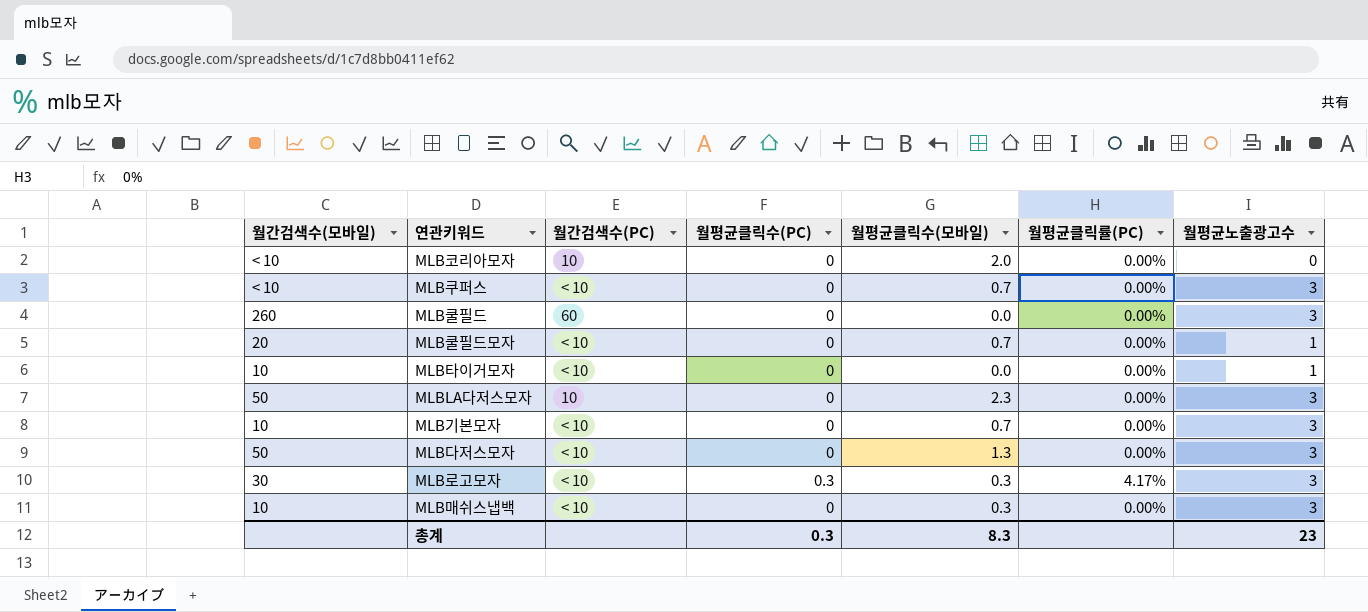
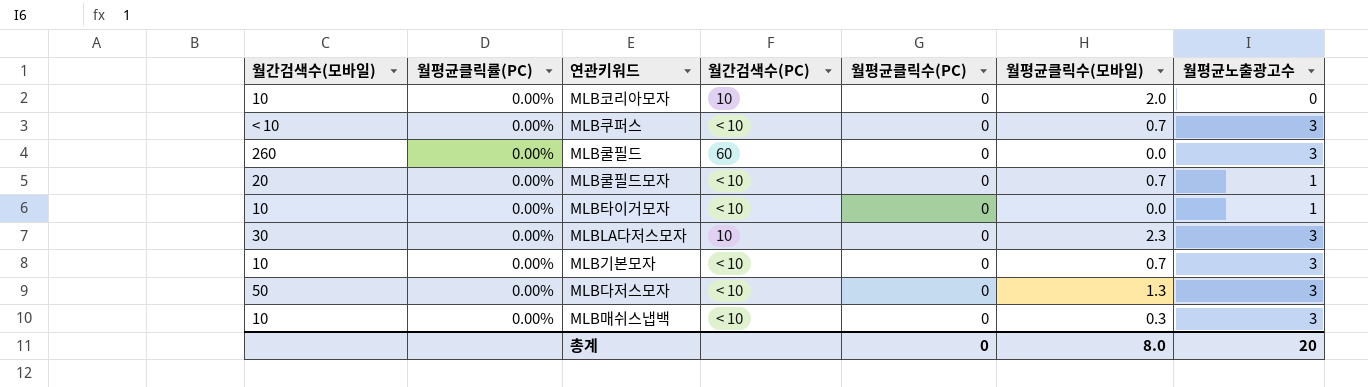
column 월평균클릭률(PC) | position: 6 -> 2
row MLB로고모자: 30 | < 10 | 0.3 | 0.3 | 4.17% | 3 -> none
MLB코리아모자 | 월간검색수(모바일): < 10 -> 10
MLBLA다저스모자 | 월간검색수(모바일): 50 -> 30
총계 | 월평균클릭수(PC): 0.3 -> 0
총계 | 월평균클릭수(모바일): 8.3 -> 8.0
총계 | 월평균노출광고수: 23 -> 20

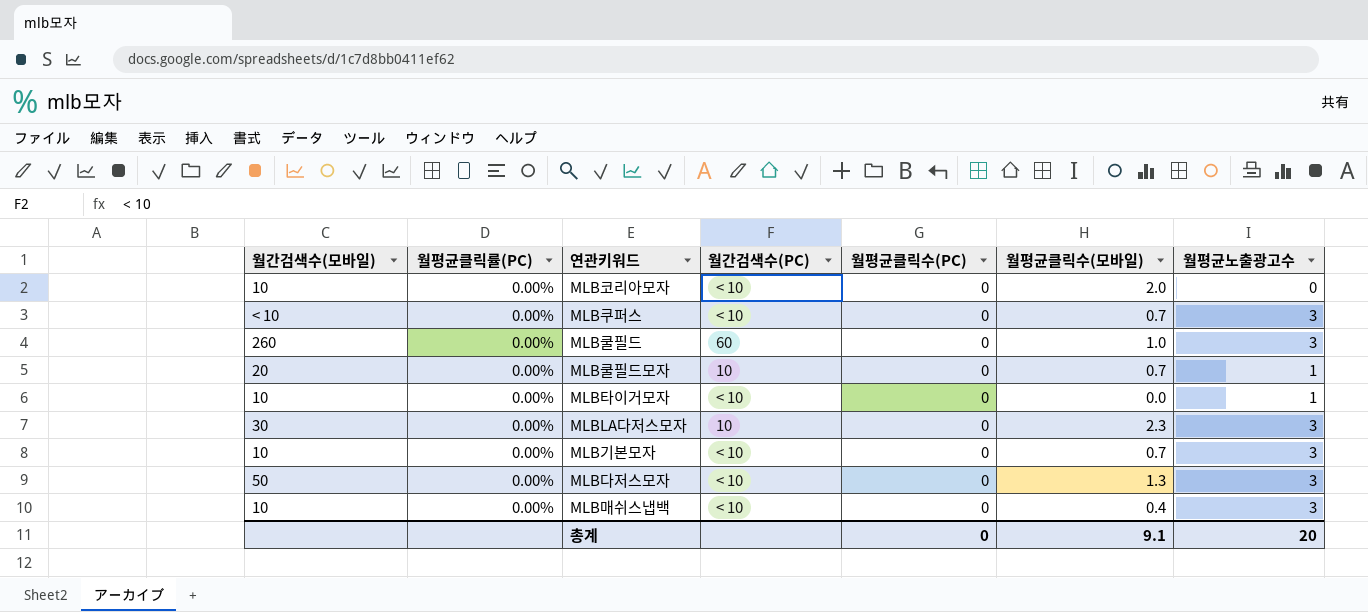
MLB코리아모자 | 월간검색수(PC): 10 -> < 10
MLB쿨필드 | 월평균클릭수(모바일): 0.0 -> 1.0
MLB쿨필드모자 | 월간검색수(PC): < 10 -> 10
MLB매쉬스냅백 | 월평균클릭수(모바일): 0.3 -> 0.4
총계 | 월평균클릭수(모바일): 8.0 -> 9.1

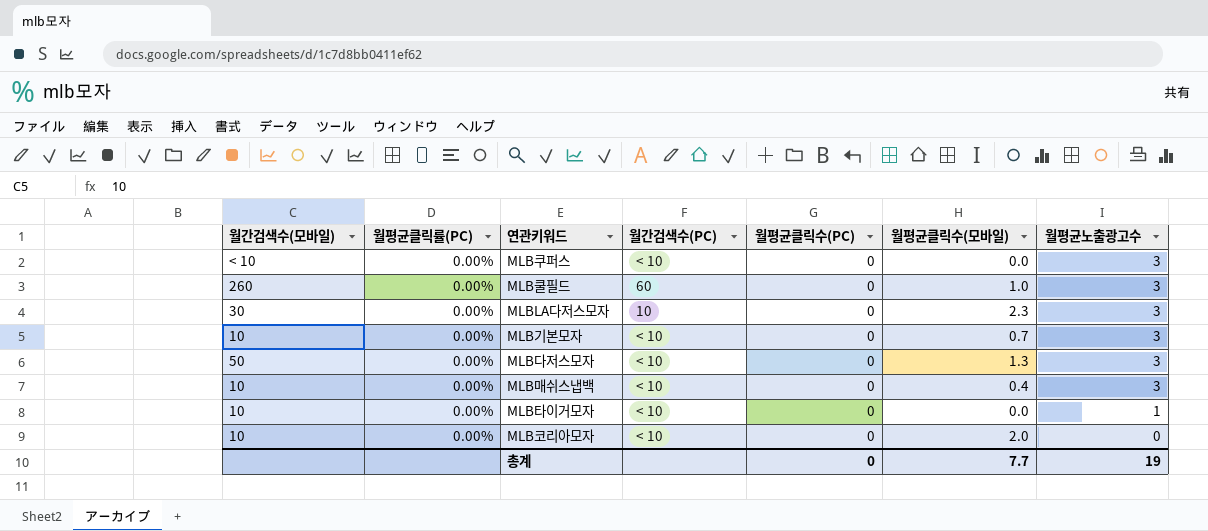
row order: none -> 월평균노출광고수 descending
row MLB쿨필드모자: 20 | 0.00% | 10 | 0 | 0.7 | 1 -> none
MLB쿠퍼스 | 월평균클릭수(모바일): 0.7 -> 0.0
총계 | 월평균클릭수(모바일): 9.1 -> 7.7
총계 | 월평균노출광고수: 20 -> 19

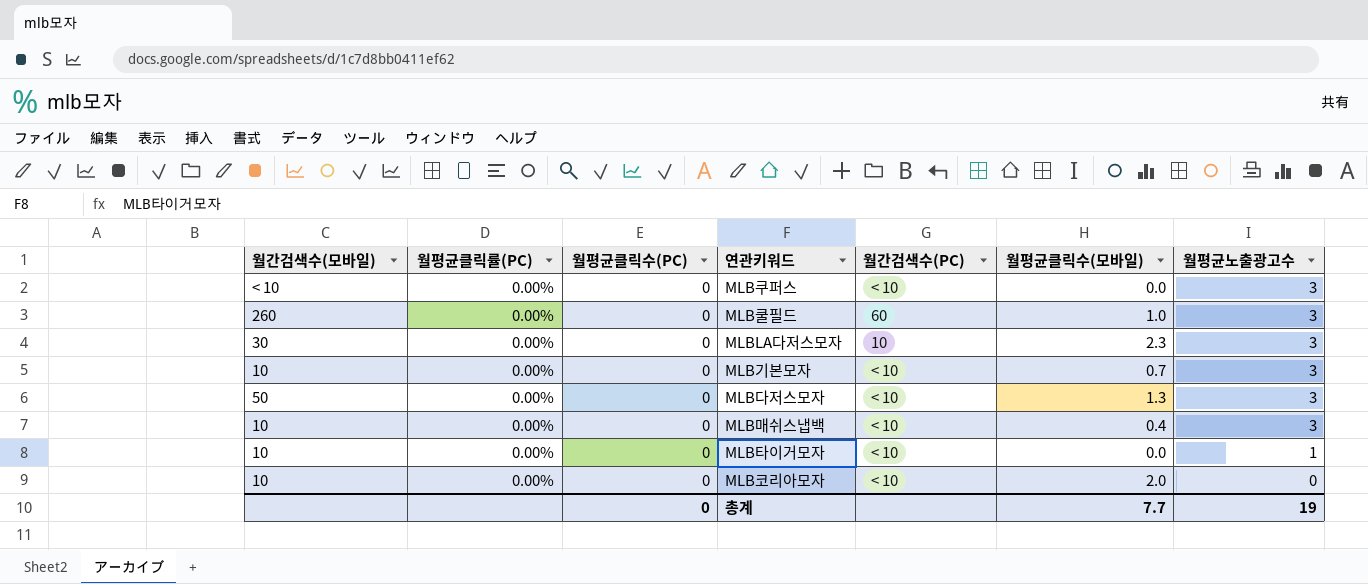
column 월평균클릭수(PC) | position: 5 -> 3

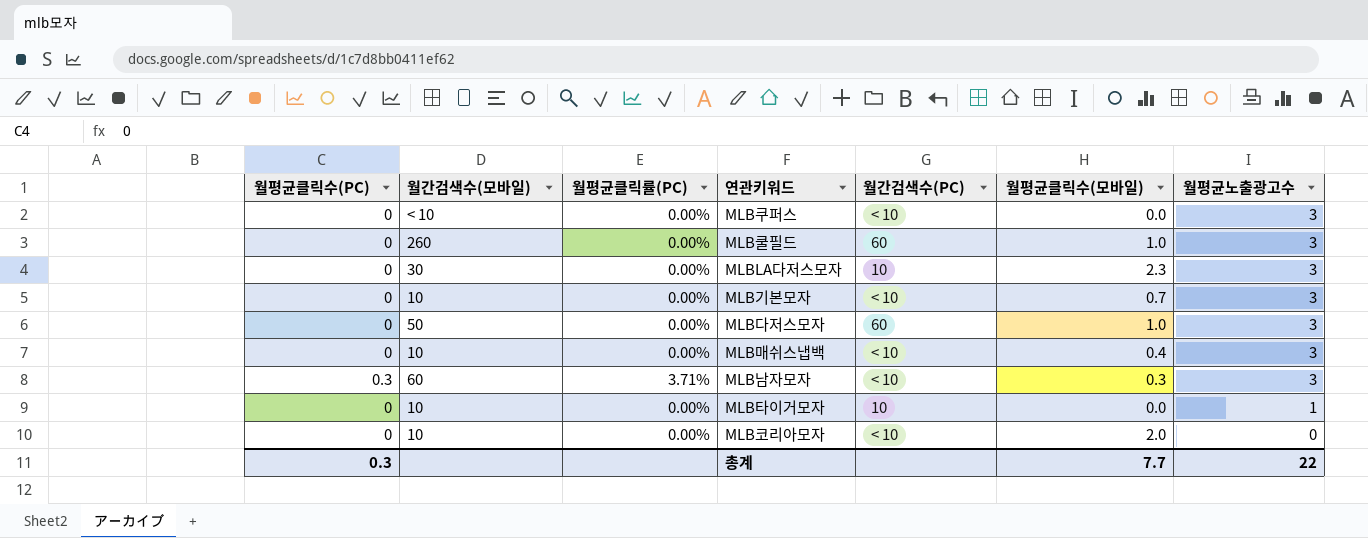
column 월평균클릭수(PC) | position: 3 -> 1
MLB다저스모자 | 월간검색수(PC): < 10 -> 60
MLB다저스모자 | 월평균클릭수(모바일): 1.3 -> 1.0
row MLB남자모자: none -> 0.3 | 60 | 3.71% | < 10 | 0.3 | 3
MLB타이거모자 | 월간검색수(PC): < 10 -> 10
총계 | 월평균클릭수(PC): 0 -> 0.3
총계 | 월평균노출광고수: 19 -> 22

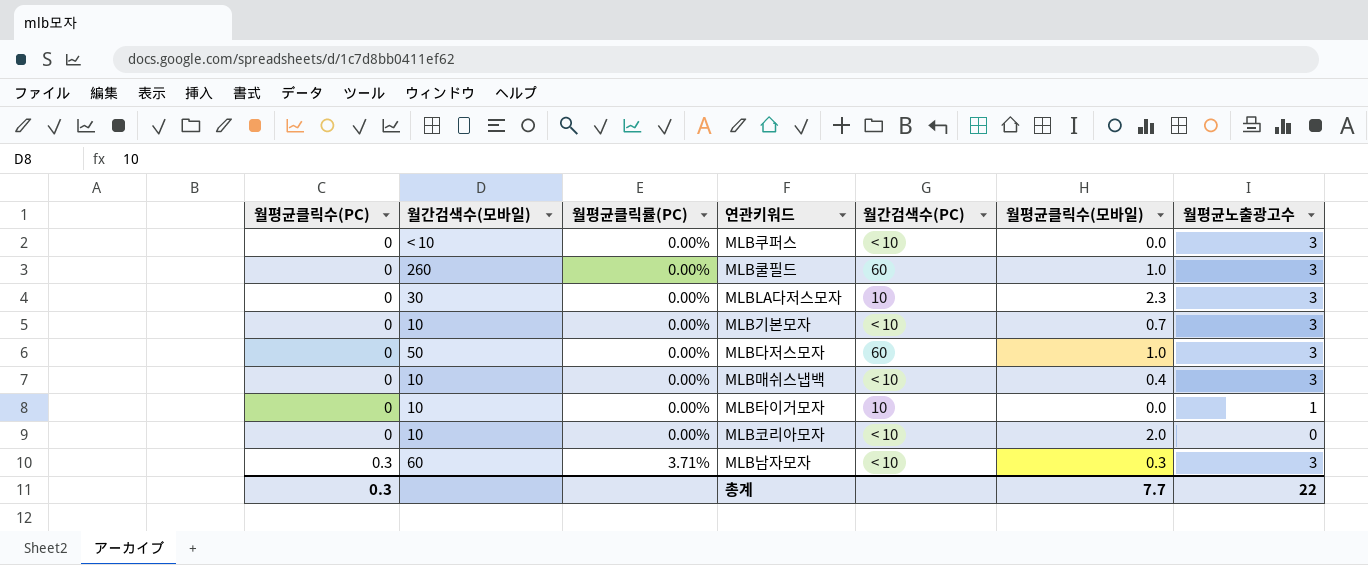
row order: 월평균노출광고수 descending -> 월평균클릭수(PC) ascending

